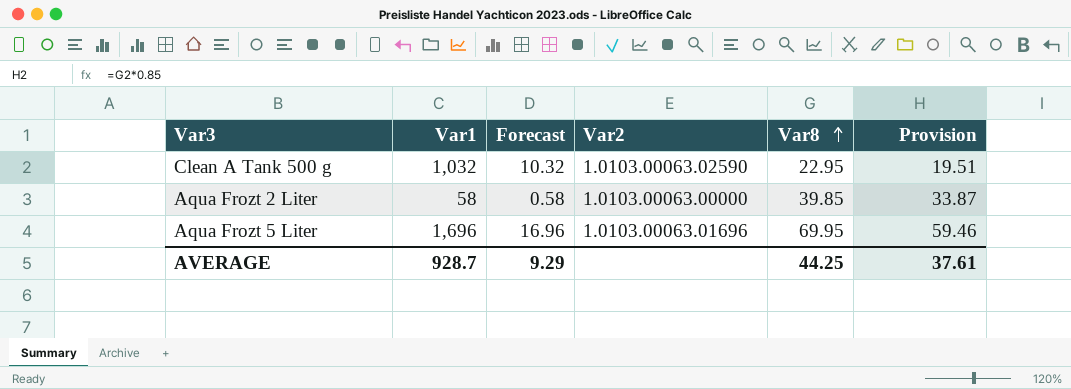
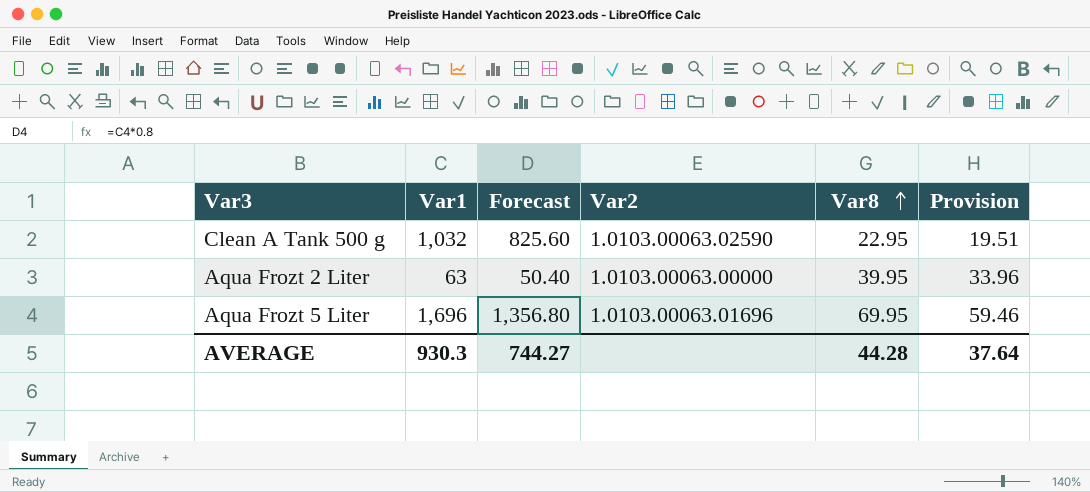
column Forecast | formula: [Var1] * 0.01 -> [Var1] * 0.8
Aqua Frozt 2 Liter | Var1: 58 -> 63
Aqua Frozt 2 Liter | Var8: 39.85 -> 39.95
Aqua Frozt 2 Liter | Provision: 33.87 -> 33.96
AVERAGE | Var1: 928.7 -> 930.3
AVERAGE | Forecast: 9.29 -> 744.27
AVERAGE | Var8: 44.25 -> 44.28
AVERAGE | Provision: 37.61 -> 37.64

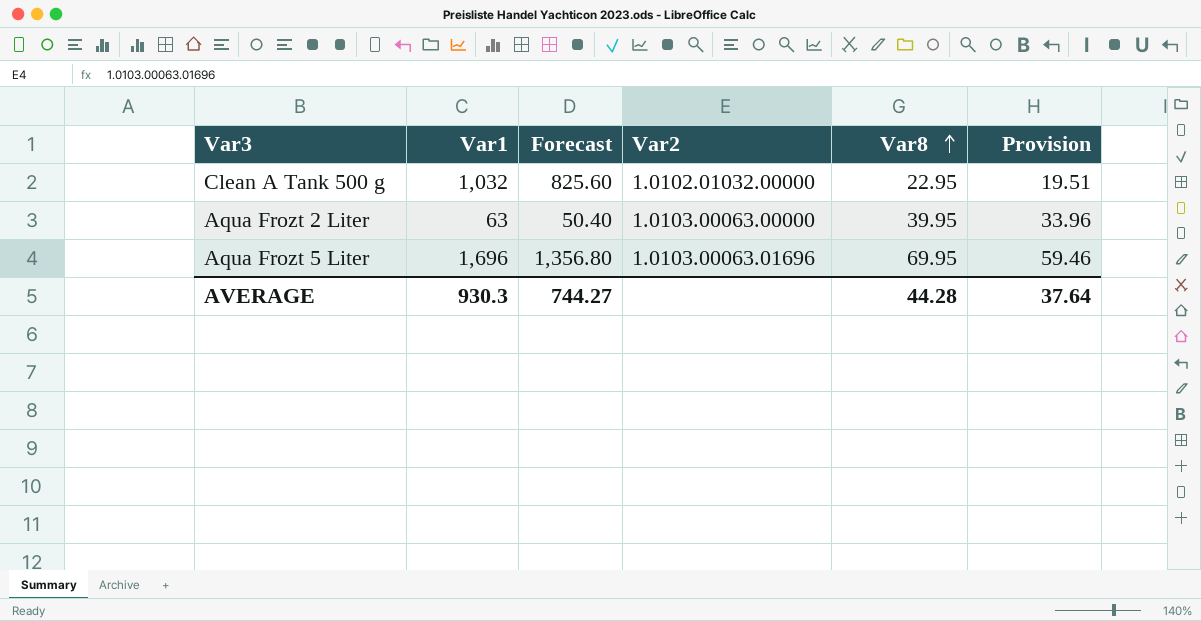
Clean A Tank 500 g | Var2: 1.0103.00063.02590 -> 1.0102.01032.00000

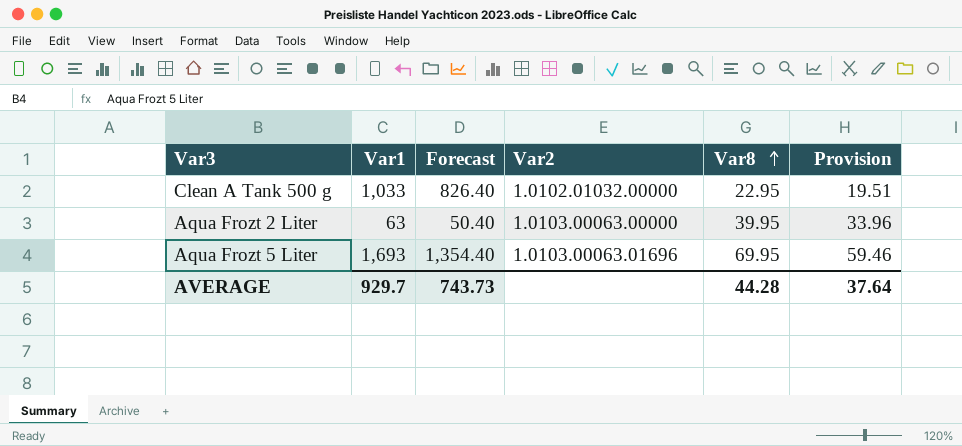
Clean A Tank 500 g | Var1: 1,032 -> 1,033
Clean A Tank 500 g | Forecast: 825.60 -> 826.40
Aqua Frozt 5 Liter | Var1: 1,696 -> 1,693
Aqua Frozt 5 Liter | Forecast: 1,356.80 -> 1,354.40
AVERAGE | Var1: 930.3 -> 929.7
AVERAGE | Forecast: 744.27 -> 743.73

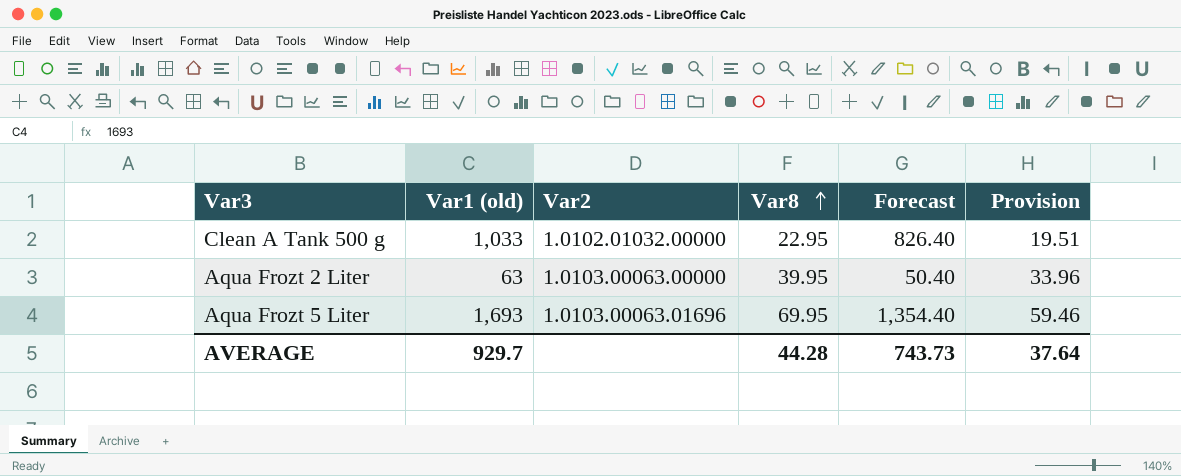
column name: Var1 -> Var1 (old)
column Forecast | position: 3 -> 5

